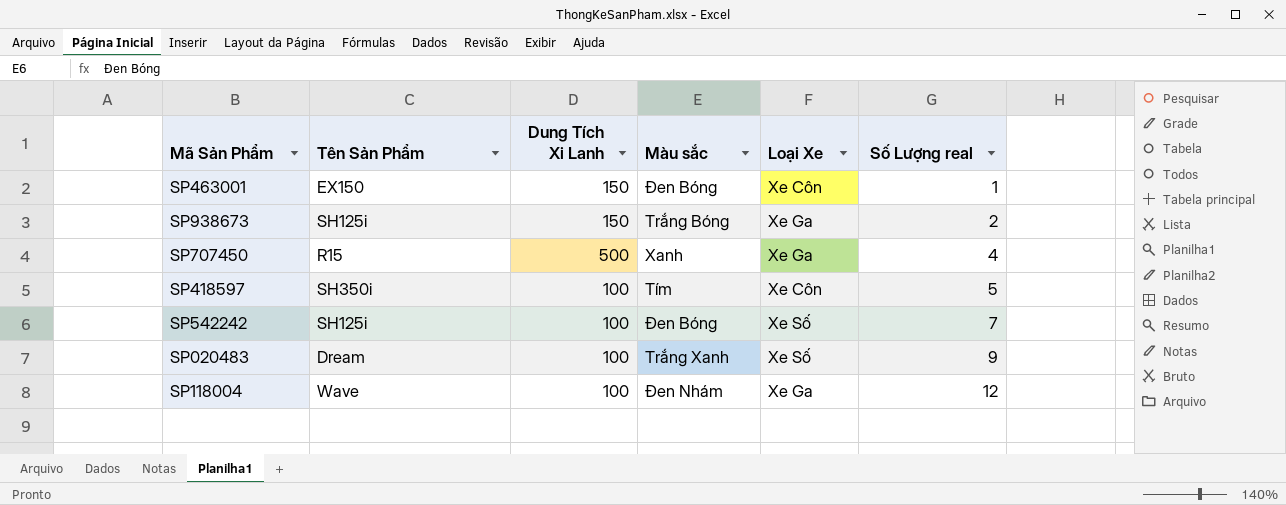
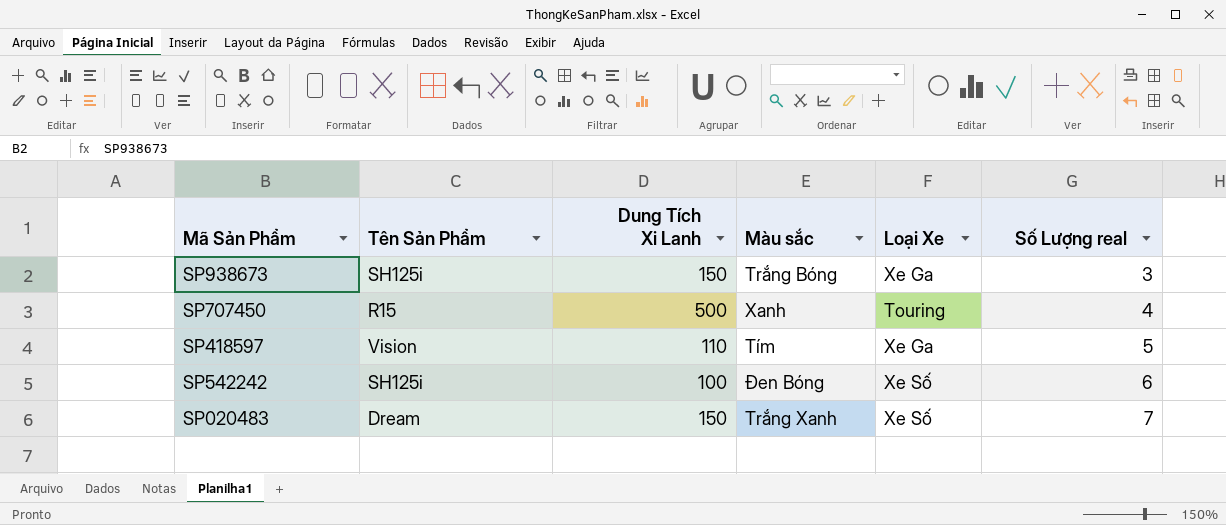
row SP463001: EX150 | 150 | Đen Bóng | Xe Côn | 1 -> none
row SP118004: Wave | 100 | Đen Nhám | Xe Ga | 12 -> none
SP938673 | Số Lượng real: 2 -> 3
SP707450 | Loại Xe: Xe Ga -> Touring
SP418597 | Tên Sản Phẩm: SH350i -> Vision
SP418597 | Dung Tích Xi Lanh: 100 -> 110
SP418597 | Loại Xe: Xe Côn -> Xe Ga
SP542242 | Số Lượng real: 7 -> 6
SP020483 | Dung Tích Xi Lanh: 100 -> 150
SP020483 | Số Lượng real: 9 -> 7

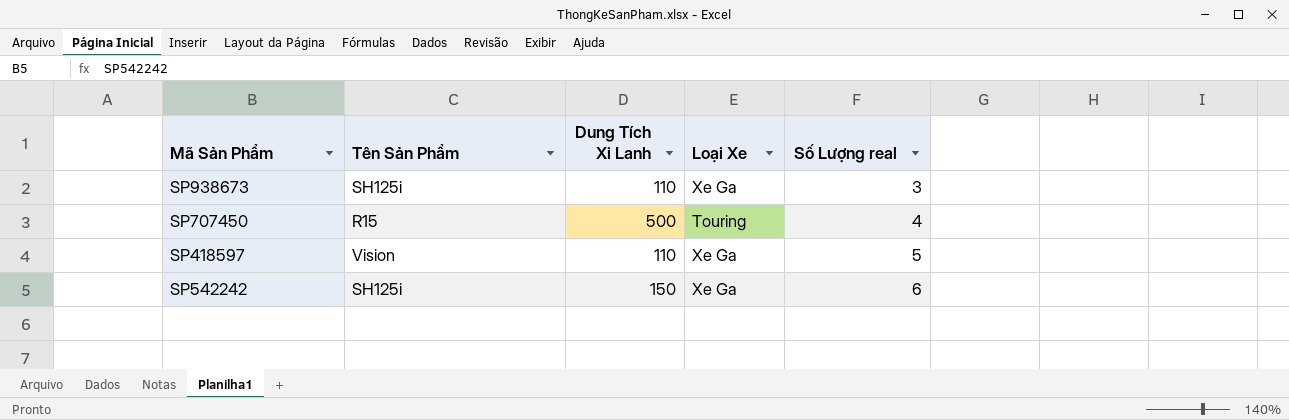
column Màu sắc | position: 4 -> none
row SP020483: Dream | 150 | Trắng Xanh | Xe Số | 7 -> none
SP938673 | Dung Tích Xi Lanh: 150 -> 110
SP542242 | Dung Tích Xi Lanh: 100 -> 150
SP542242 | Loại Xe: Xe Số -> Xe Ga

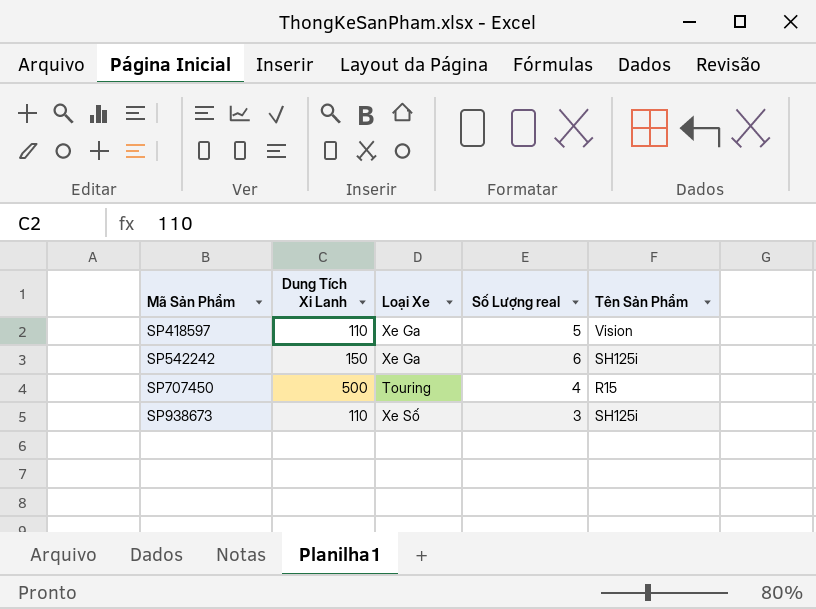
row order: Số Lượng real ascending -> Mã Sản Phẩm ascending
column Tên Sản Phẩm | position: 2 -> 5
SP938673 | Loại Xe: Xe Ga -> Xe Số

